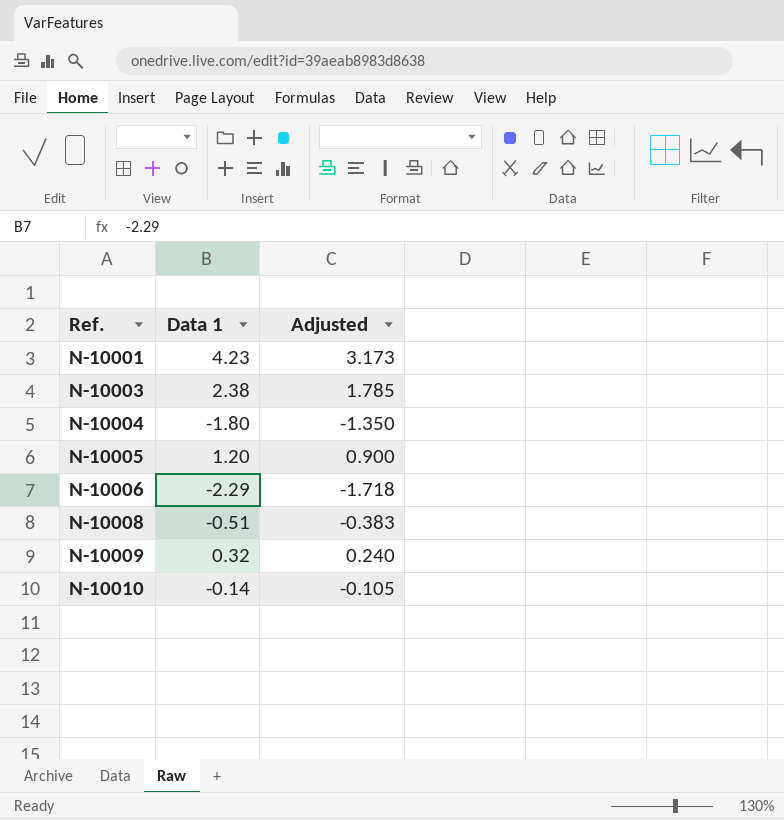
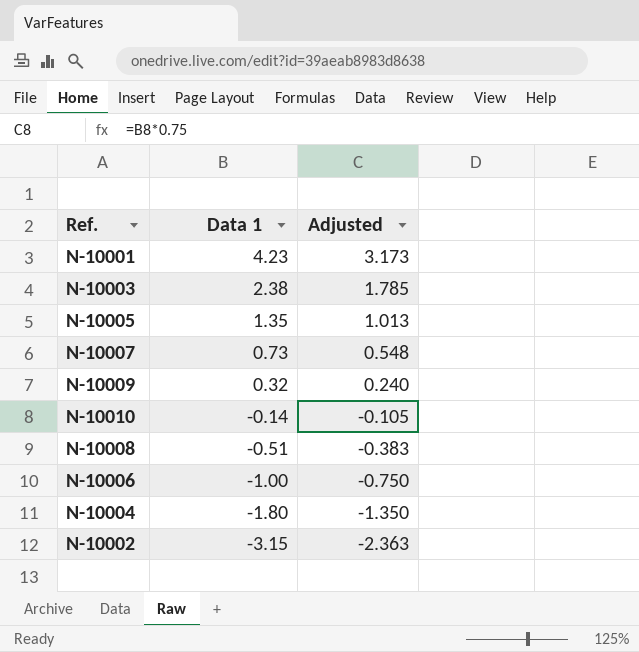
row order: Ref. ascending -> Data 1 descending
N-10005 | Data 1: 1.20 -> 1.35
N-10005 | Adjusted: 0.900 -> 1.013
row N-10007: none -> 0.73 | 0.548
N-10006 | Data 1: -2.29 -> -1.00
N-10006 | Adjusted: -1.718 -> -0.750
row N-10002: none -> -3.15 | -2.363

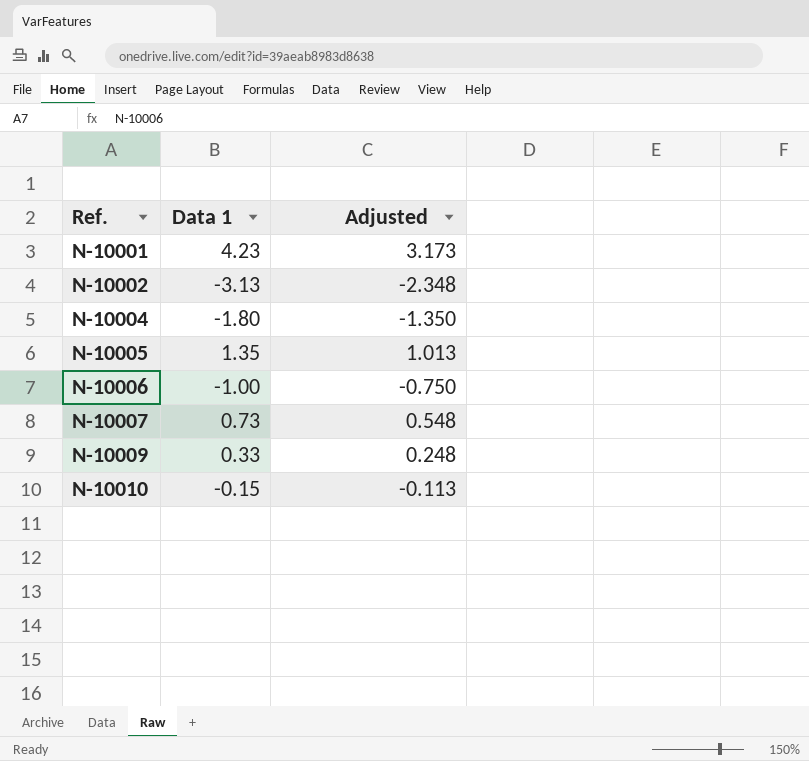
row order: Data 1 descending -> Ref. ascending
row N-10003: 2.38 | 1.785 -> none
row N-10008: -0.51 | -0.383 -> none
N-10002 | Data 1: -3.15 -> -3.13
N-10002 | Adjusted: -2.363 -> -2.348
N-10009 | Data 1: 0.32 -> 0.33
N-10009 | Adjusted: 0.240 -> 0.248
N-10010 | Data 1: -0.14 -> -0.15
N-10010 | Adjusted: -0.105 -> -0.113

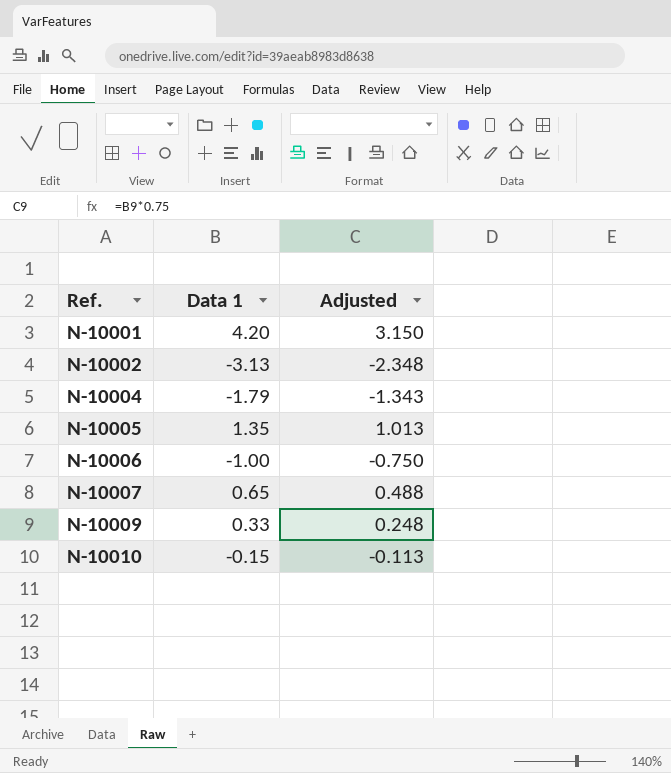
N-10001 | Data 1: 4.23 -> 4.20
N-10001 | Adjusted: 3.173 -> 3.150
N-10004 | Data 1: -1.80 -> -1.79
N-10004 | Adjusted: -1.350 -> -1.343
N-10007 | Data 1: 0.73 -> 0.65
N-10007 | Adjusted: 0.548 -> 0.488

